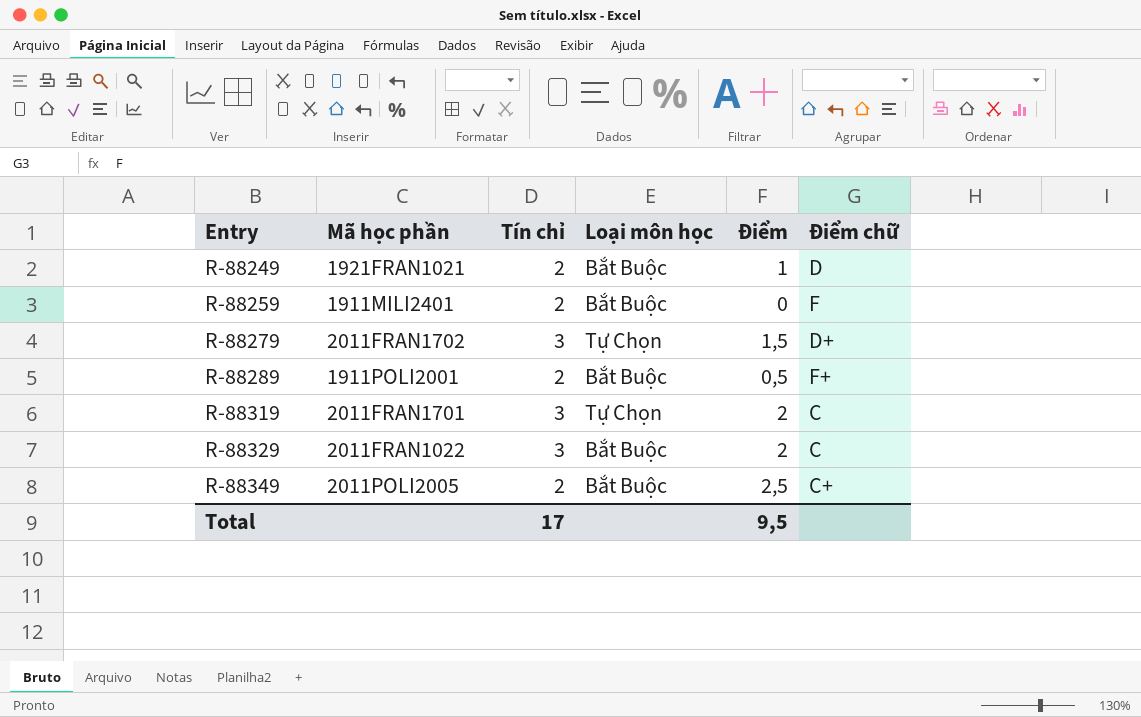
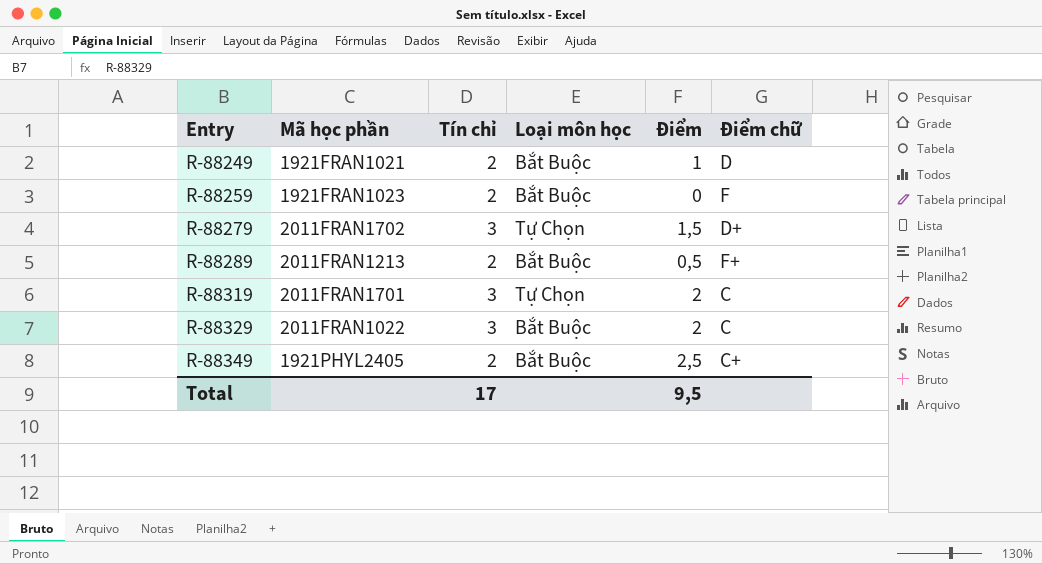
R-88259 | Mã học phần: 1911MILI2401 -> 1921FRAN1023
R-88289 | Mã học phần: 1911POLI2001 -> 2011FRAN1213
R-88349 | Mã học phần: 2011POLI2005 -> 1921PHYL2405

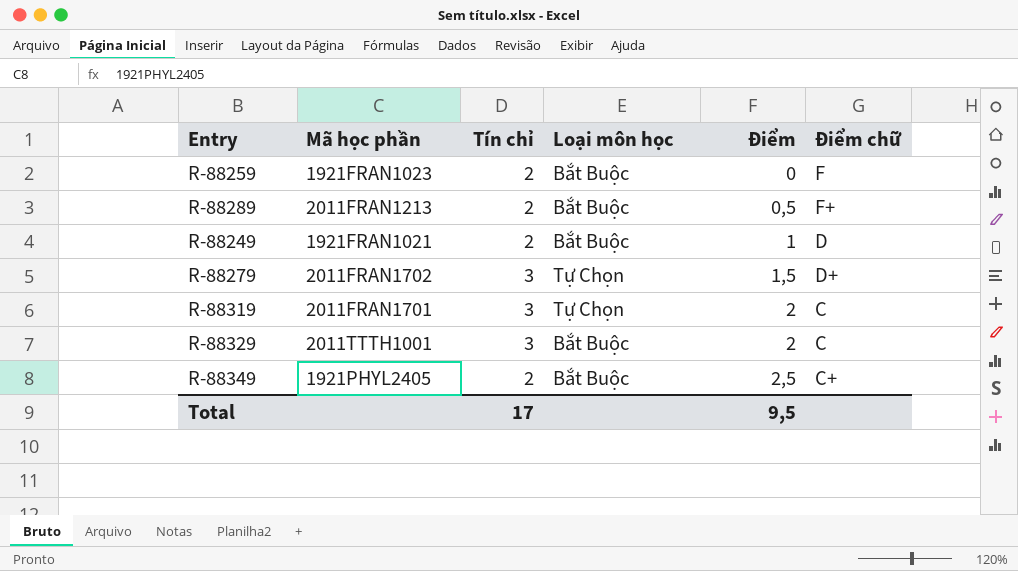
row order: Entry ascending -> Điểm ascending
R-88329 | Mã học phần: 2011FRAN1022 -> 2011TTTH1001

